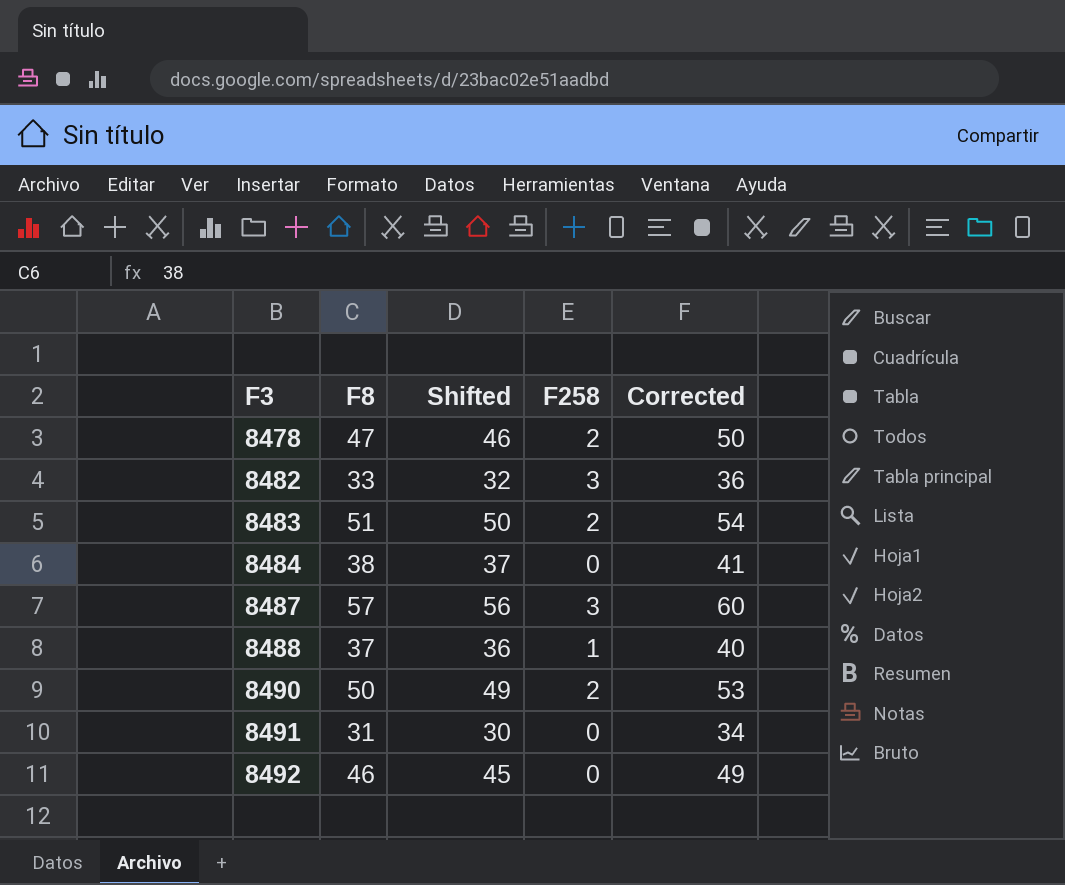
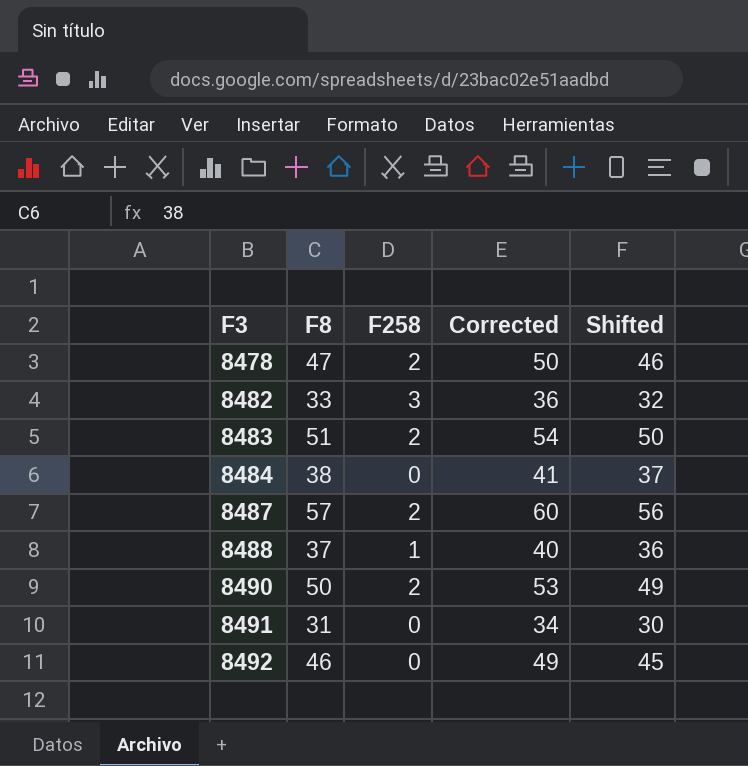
column Shifted | position: 3 -> 5
8487 | F258: 3 -> 2

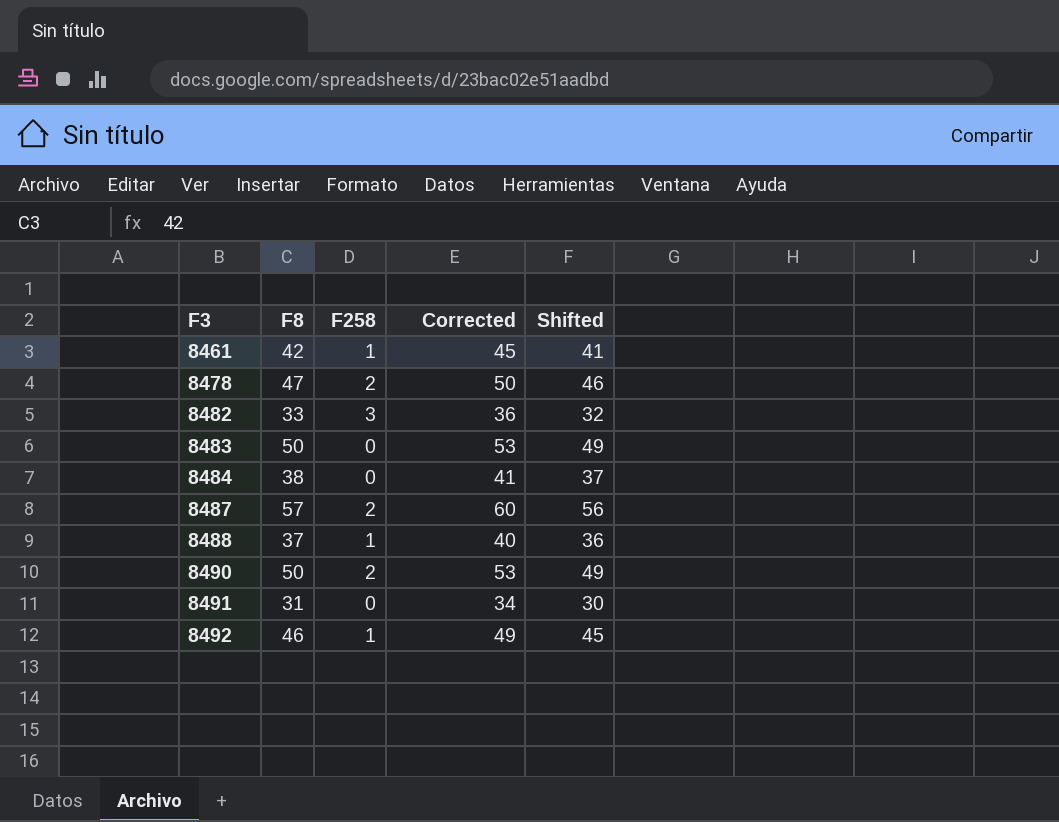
row 8461: none -> 42 | 1 | 45 | 41
8483 | F8: 51 -> 50
8483 | F258: 2 -> 0
8483 | Corrected: 54 -> 53
8483 | Shifted: 50 -> 49
8492 | F258: 0 -> 1

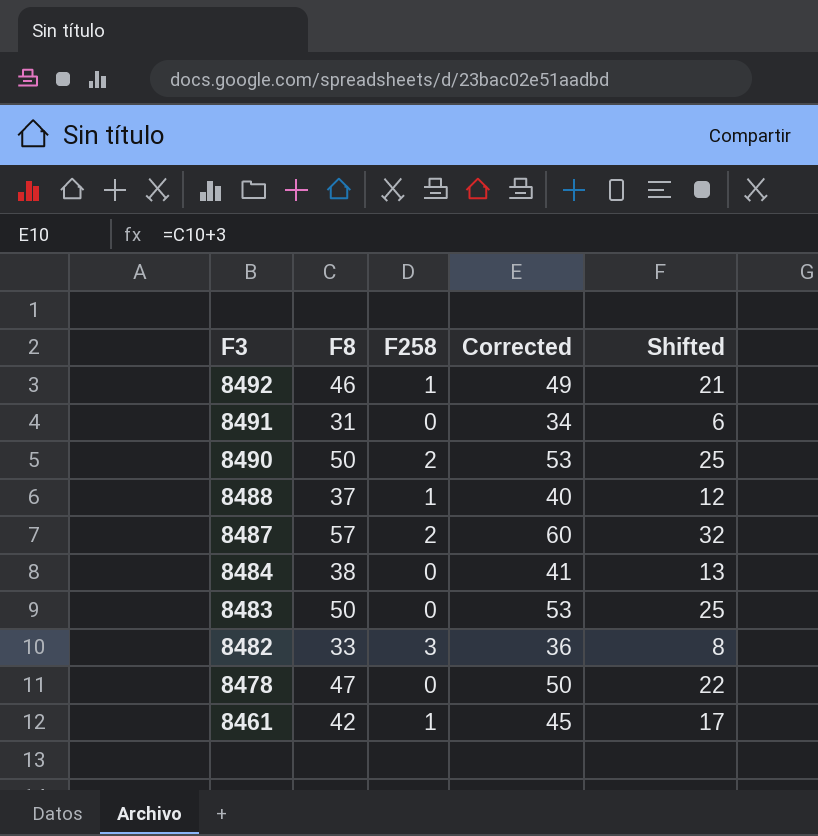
row order: F3 ascending -> F3 descending
column Shifted | formula: [F8] - 1 -> [F8] - 25
8478 | F258: 2 -> 0

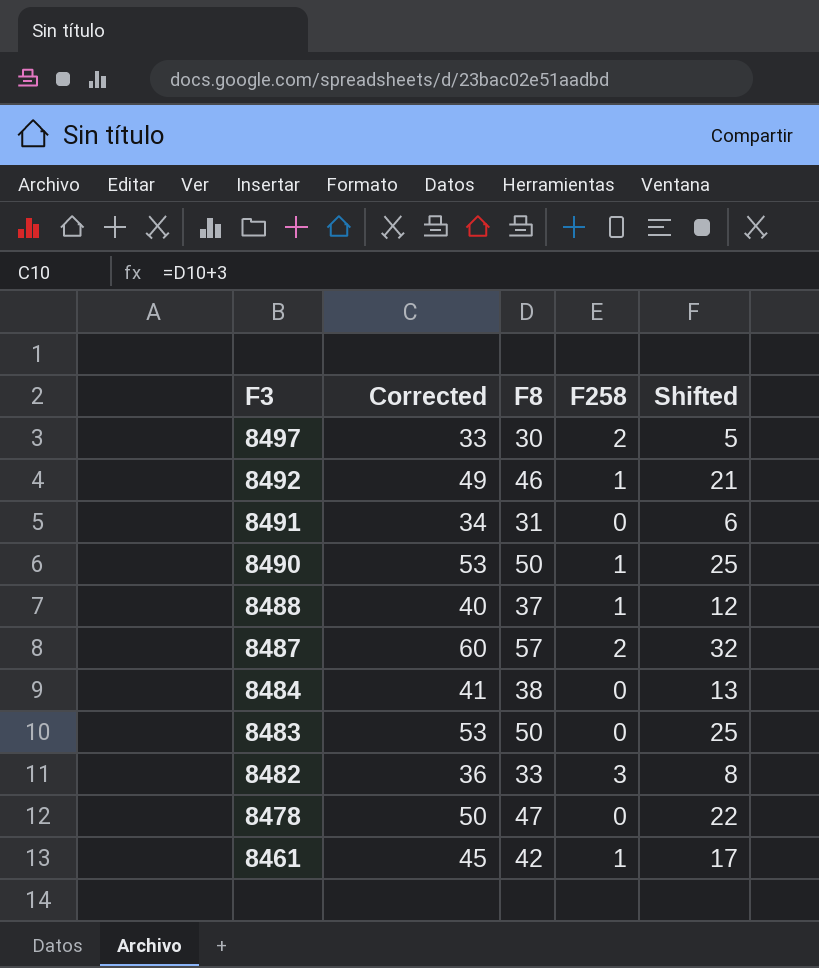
column Corrected | position: 4 -> 2
row 8497: none -> 33 | 30 | 2 | 5
8490 | F258: 2 -> 1

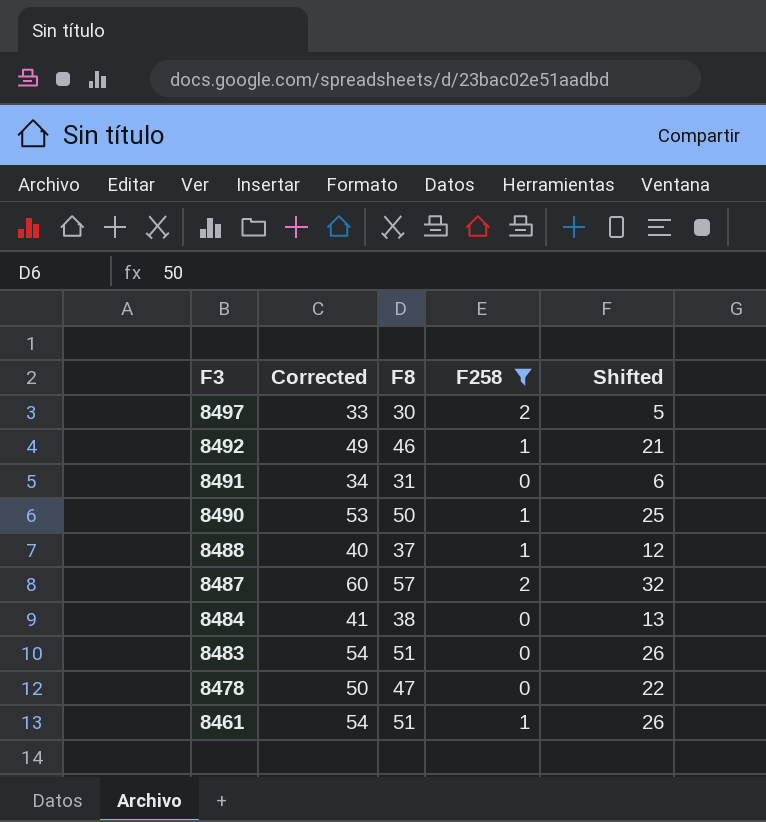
filter: none -> F258 != 3
8483 | Corrected: 53 -> 54
8483 | F8: 50 -> 51
8483 | Shifted: 25 -> 26
8461 | Corrected: 45 -> 54
8461 | F8: 42 -> 51
8461 | Shifted: 17 -> 26

